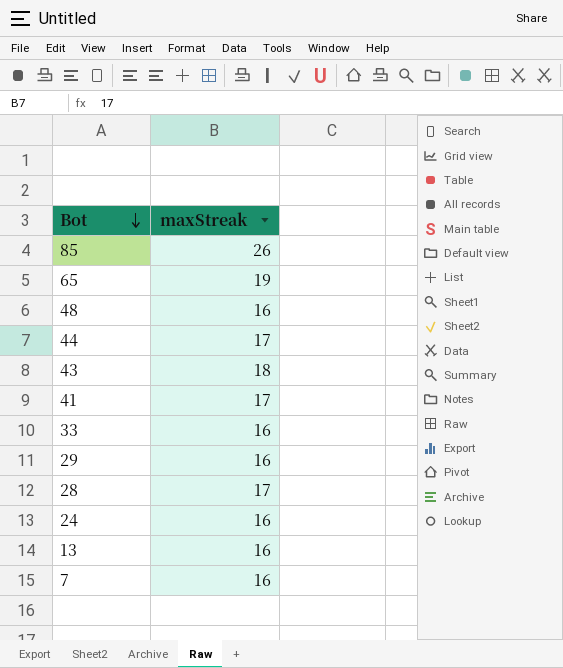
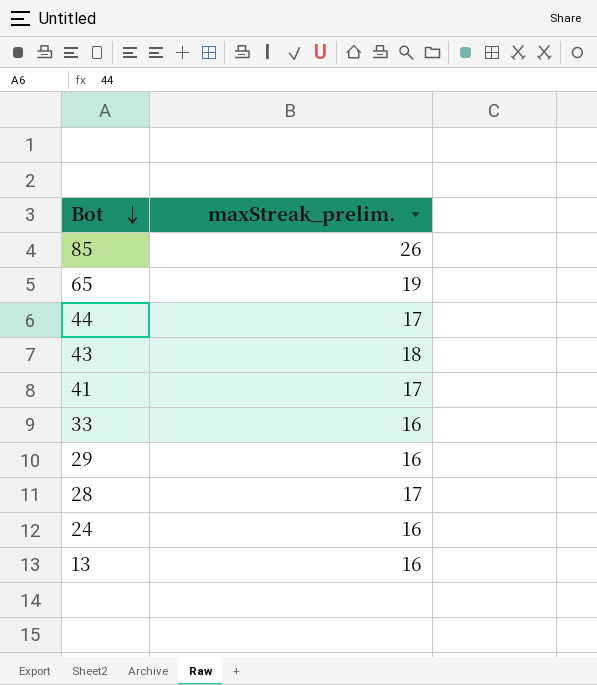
column name: maxStreak -> maxStreak_prelim.
row 48: 16 -> none
row 7: 16 -> none

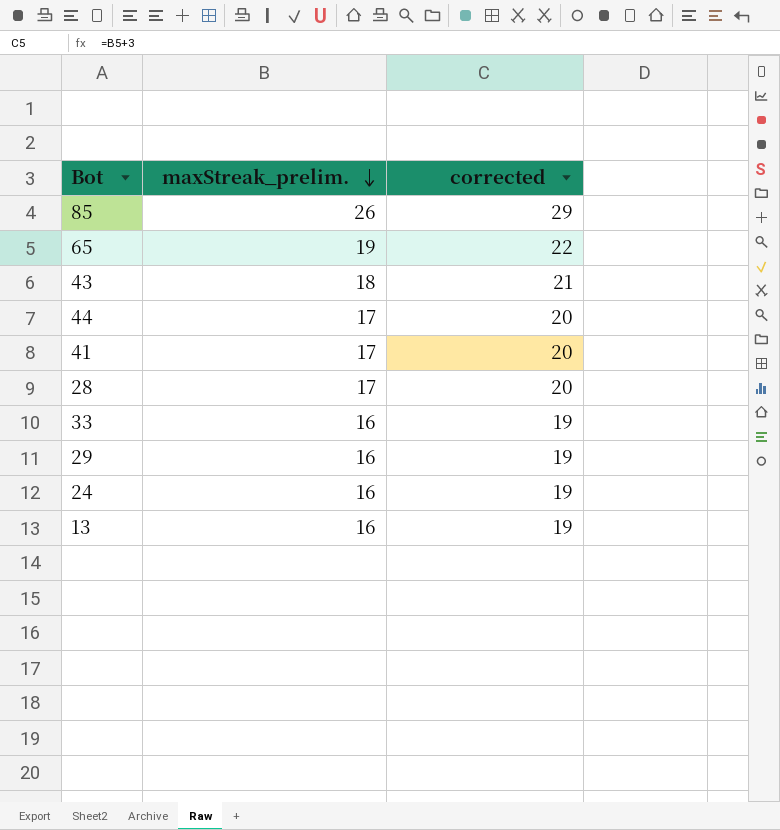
row order: Bot descending -> maxStreak_prelim. descending
column corrected | formula: none -> [maxStreak_prelim.] + 3

